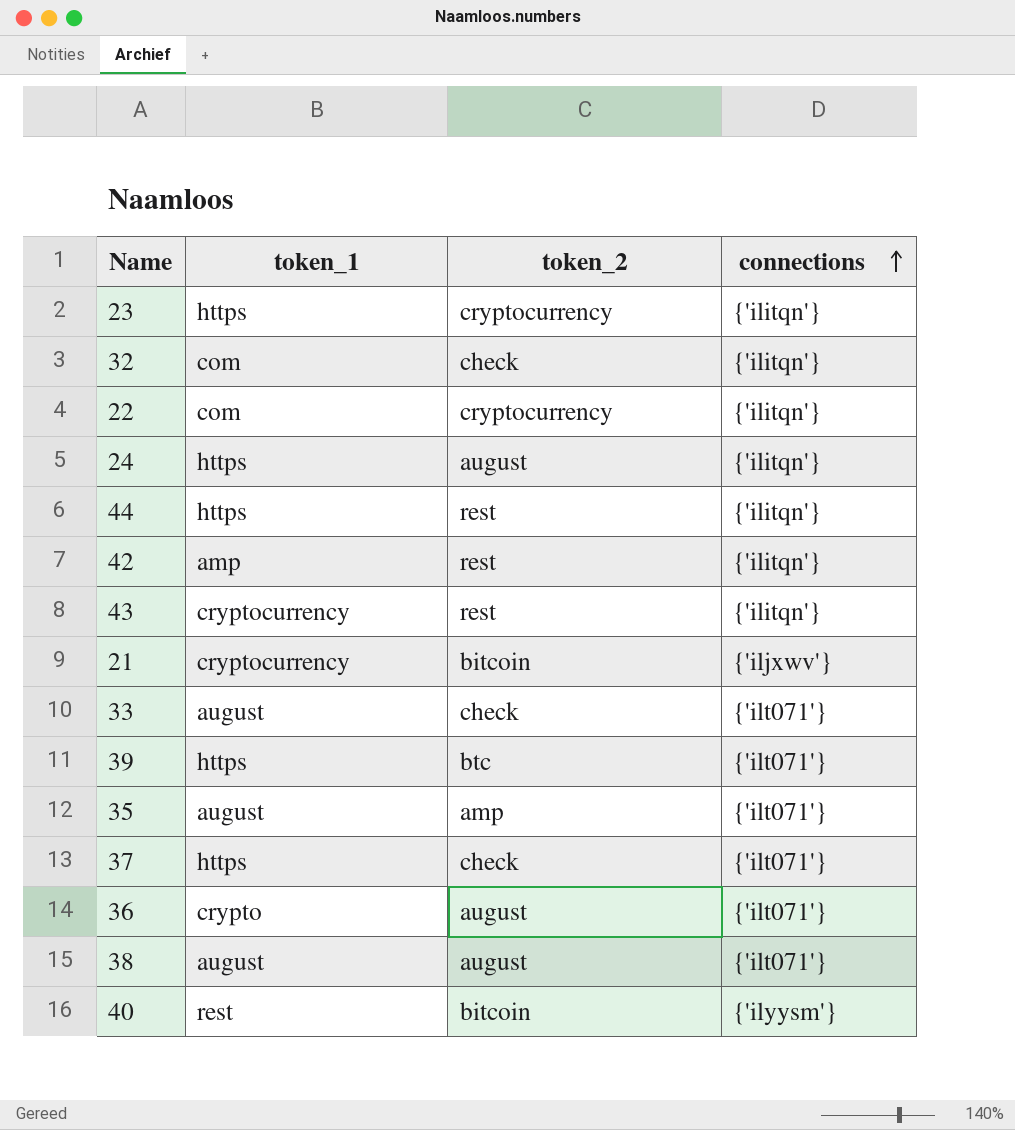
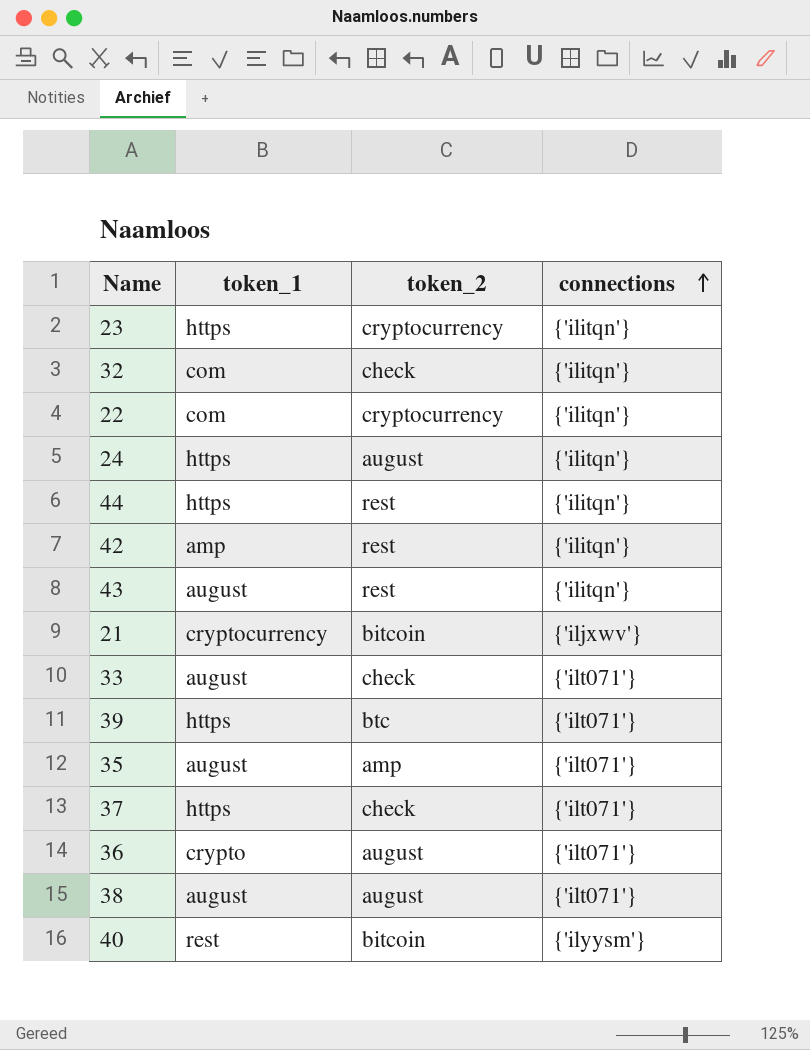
43 | token_1: cryptocurrency -> august

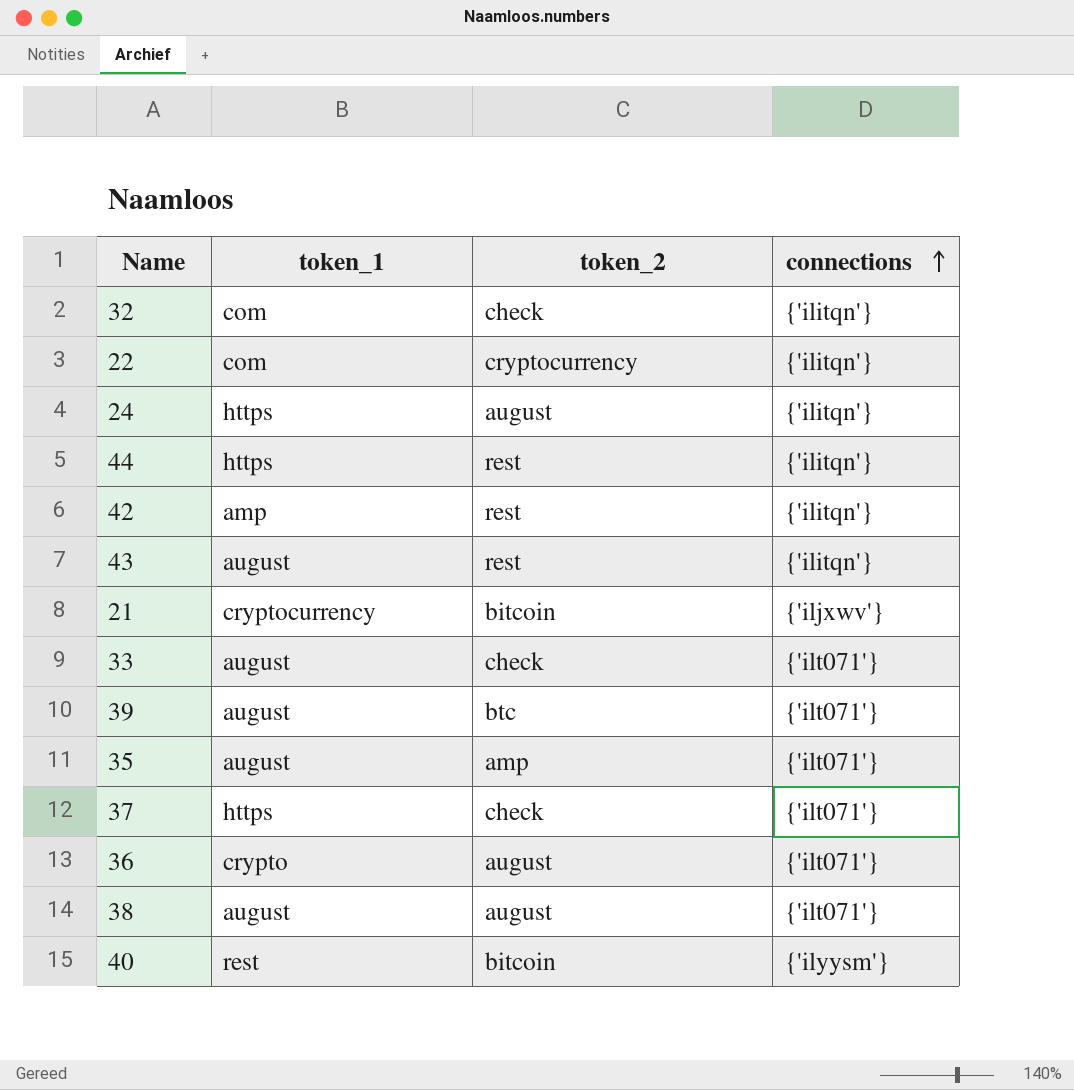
row 23: https | cryptocurrency | {'ilitqn'} -> none
39 | token_1: https -> august

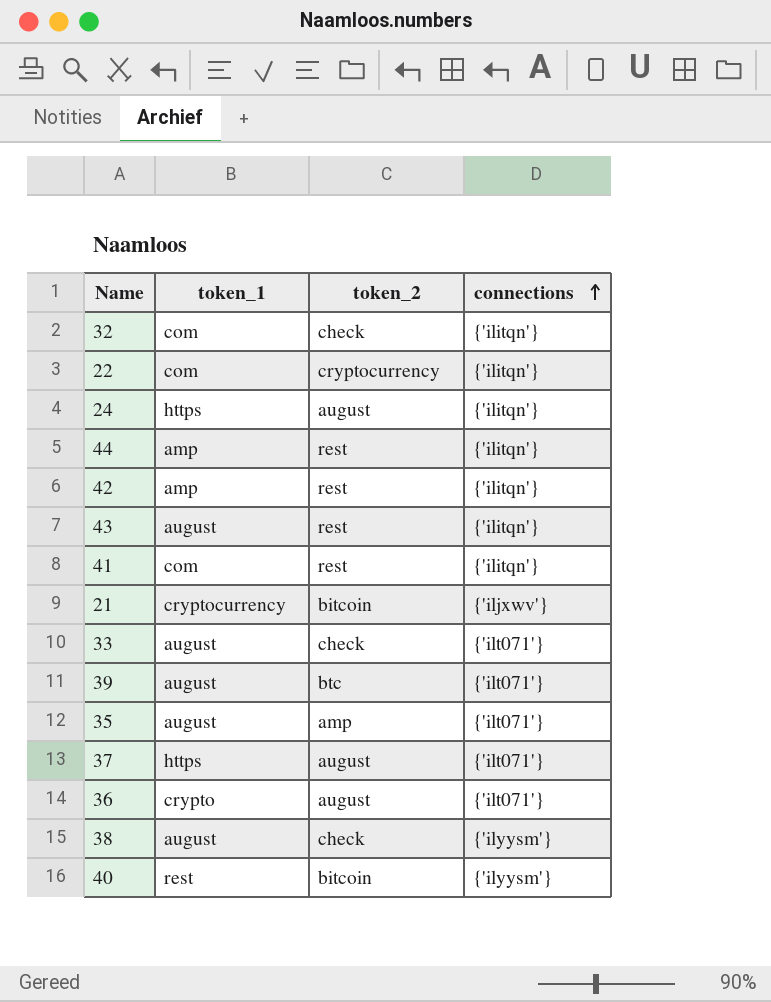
44 | token_1: https -> amp
row 41: none -> com | rest | {'ilitqn'}
37 | token_2: check -> august
38 | token_2: august -> check
38 | connections: {'ilt071'} -> {'ilyysm'}

